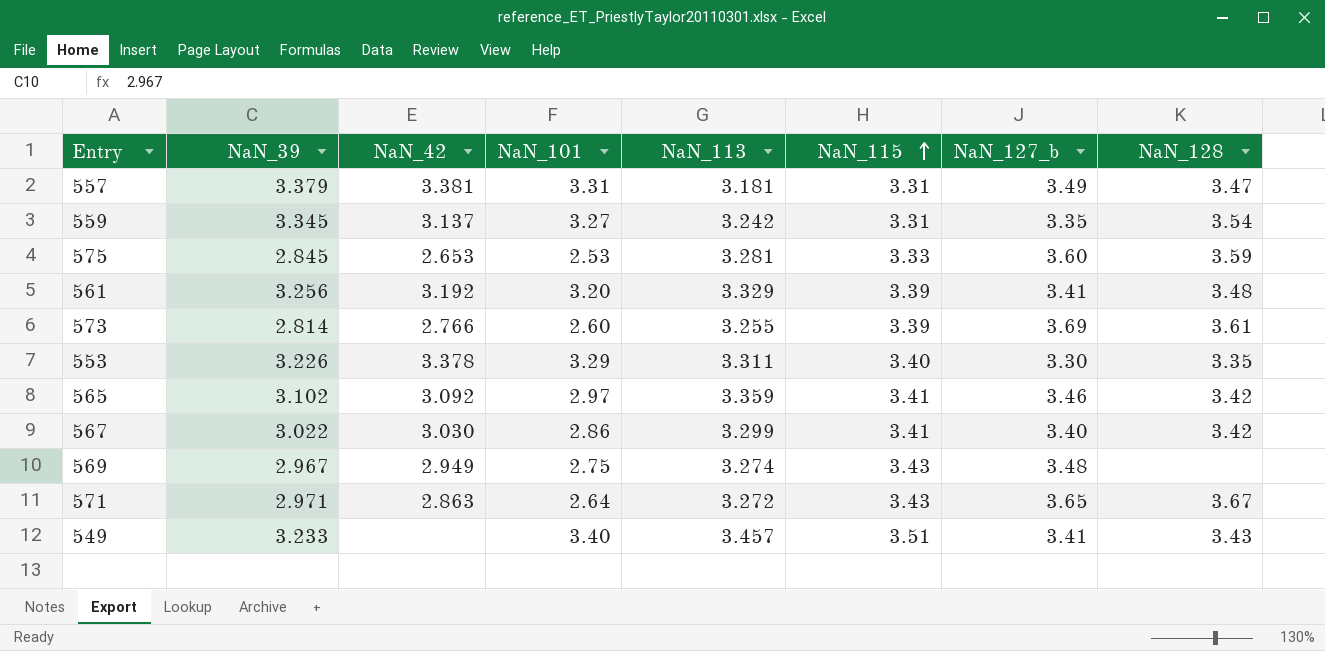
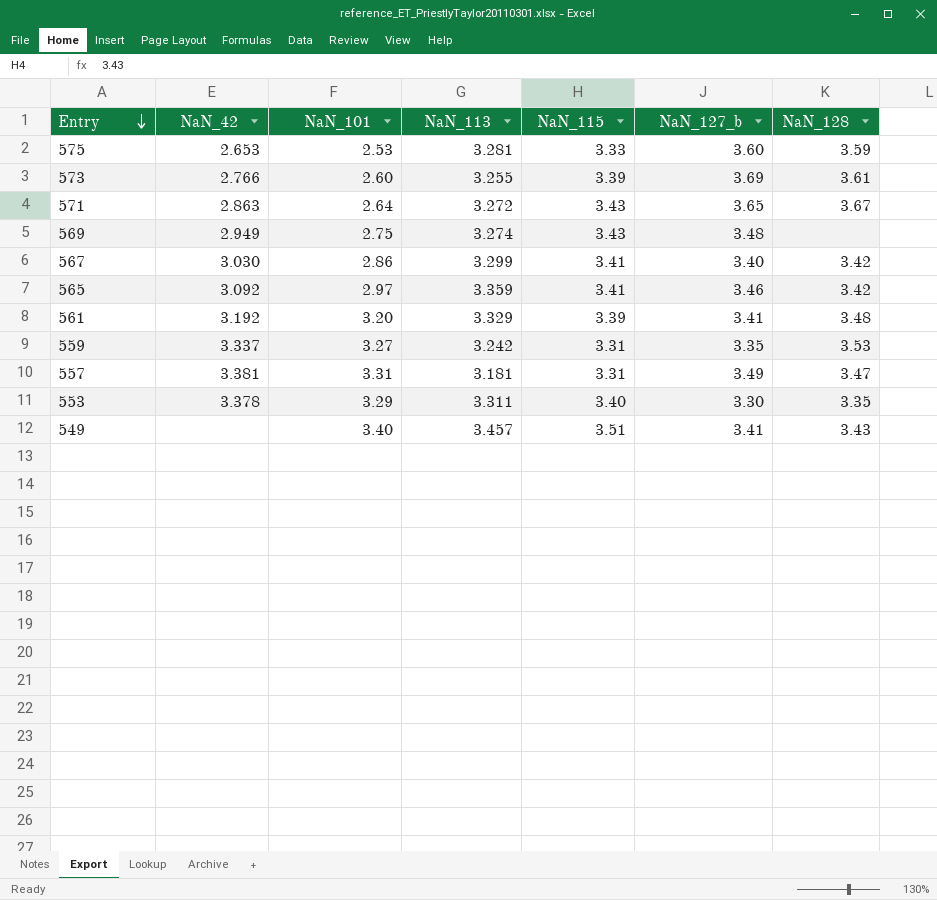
row order: NaN_115 ascending -> Entry descending
column NaN_39 | position: 2 -> none
559 | NaN_42: 3.137 -> 3.337
559 | NaN_128: 3.54 -> 3.53

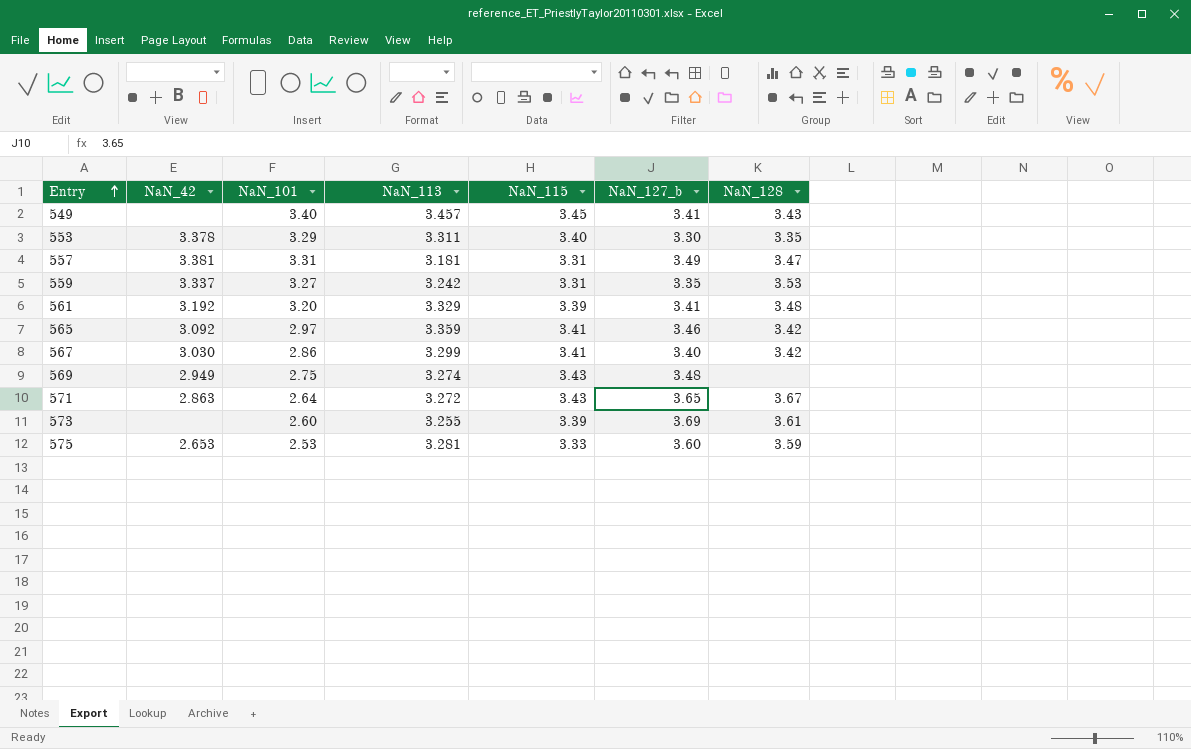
row order: Entry descending -> Entry ascending
549 | NaN_115: 3.51 -> 3.45
573 | NaN_42: 2.766 -> none

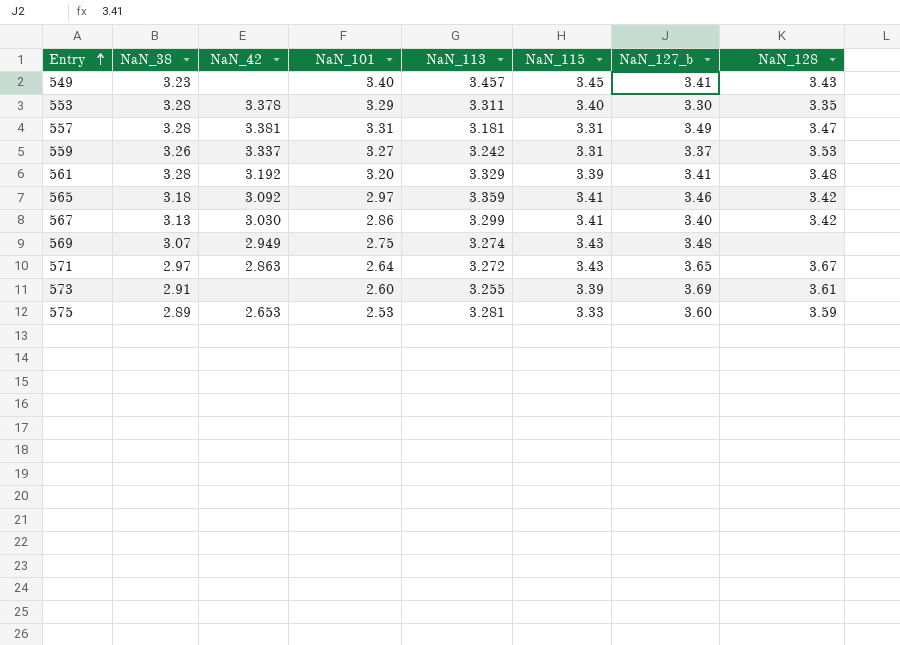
column NaN_38 | position: none -> 2
559 | NaN_127_b: 3.35 -> 3.37

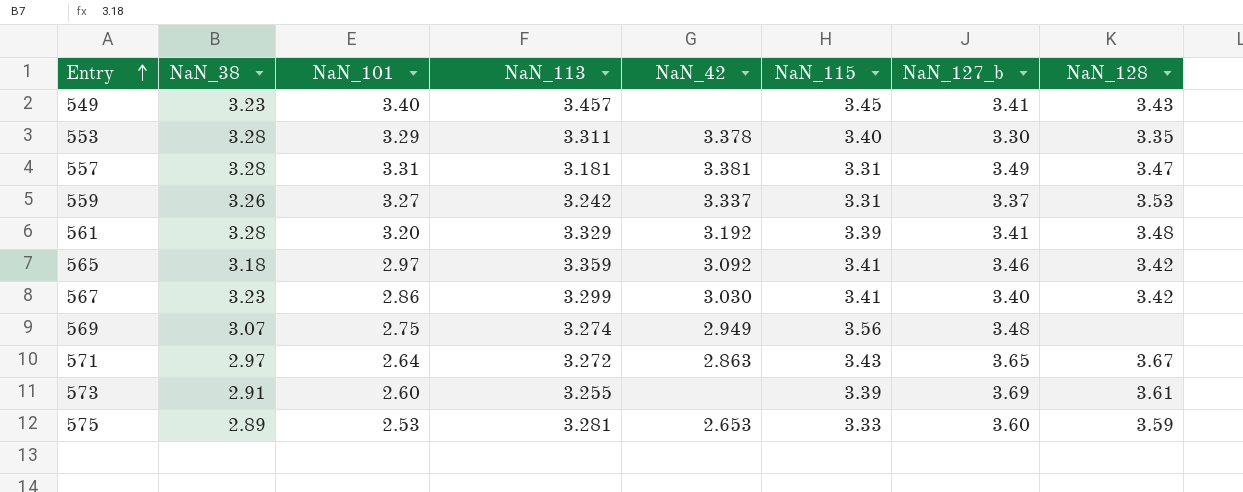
column NaN_42 | position: 3 -> 5
567 | NaN_38: 3.13 -> 3.23
569 | NaN_115: 3.43 -> 3.56

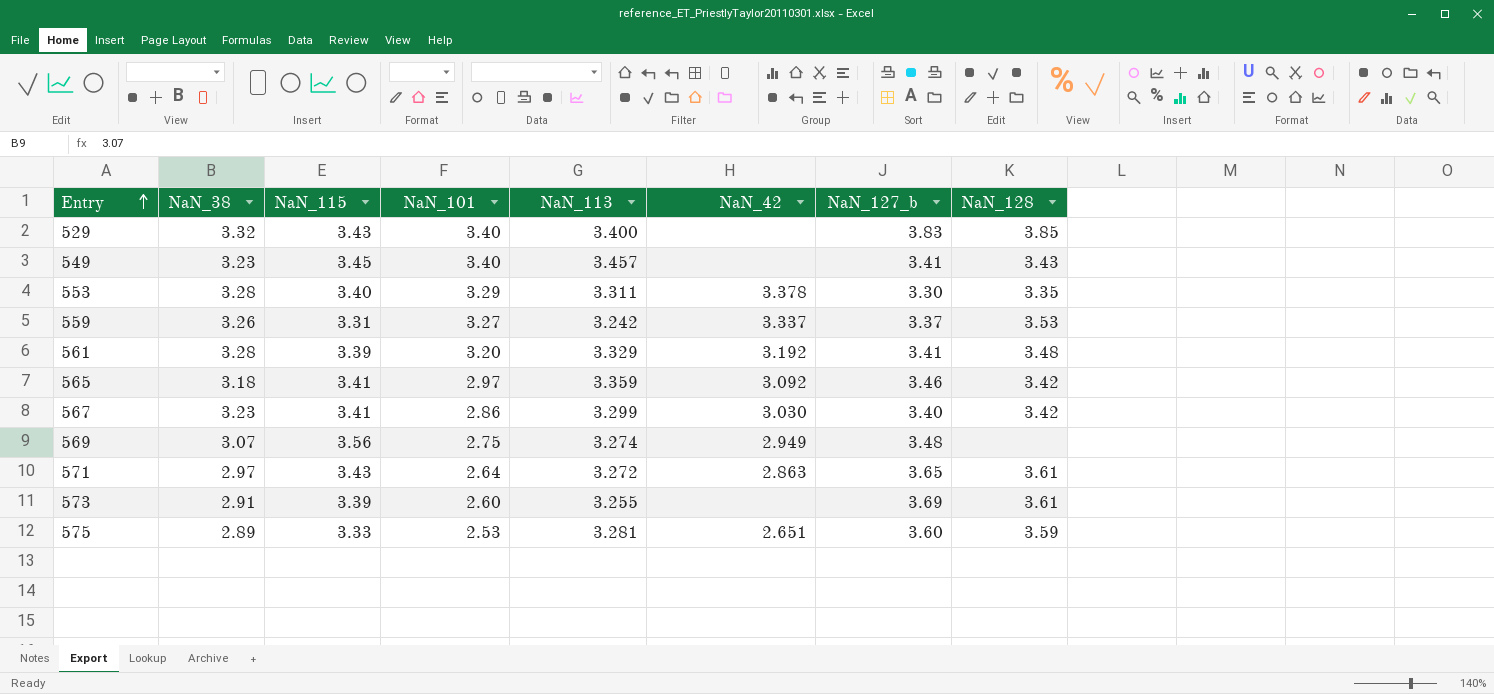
column NaN_115 | position: 6 -> 3
row 557: 3.28 | 3.31 | 3.181 | 3.381 | 3.31 | 3.49 | 3.47 -> none
row 529: none -> 3.32 | 3.43 | 3.40 | 3.400 | none | 3.83 | 3.85
571 | NaN_128: 3.67 -> 3.61
575 | NaN_42: 2.653 -> 2.651

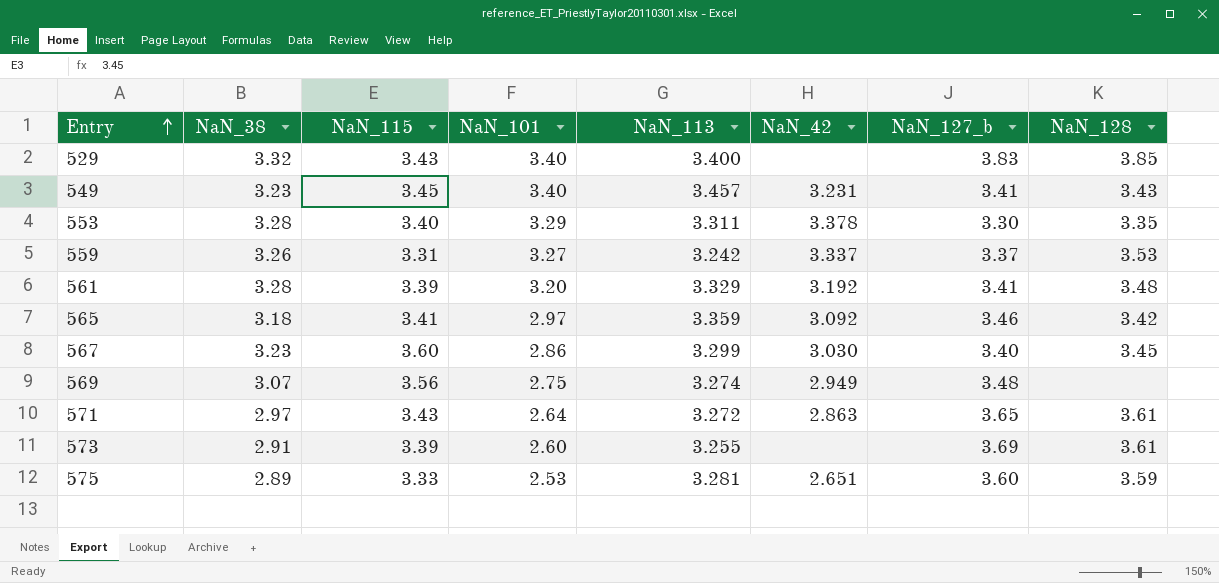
549 | NaN_42: none -> 3.231
567 | NaN_115: 3.41 -> 3.60
567 | NaN_128: 3.42 -> 3.45

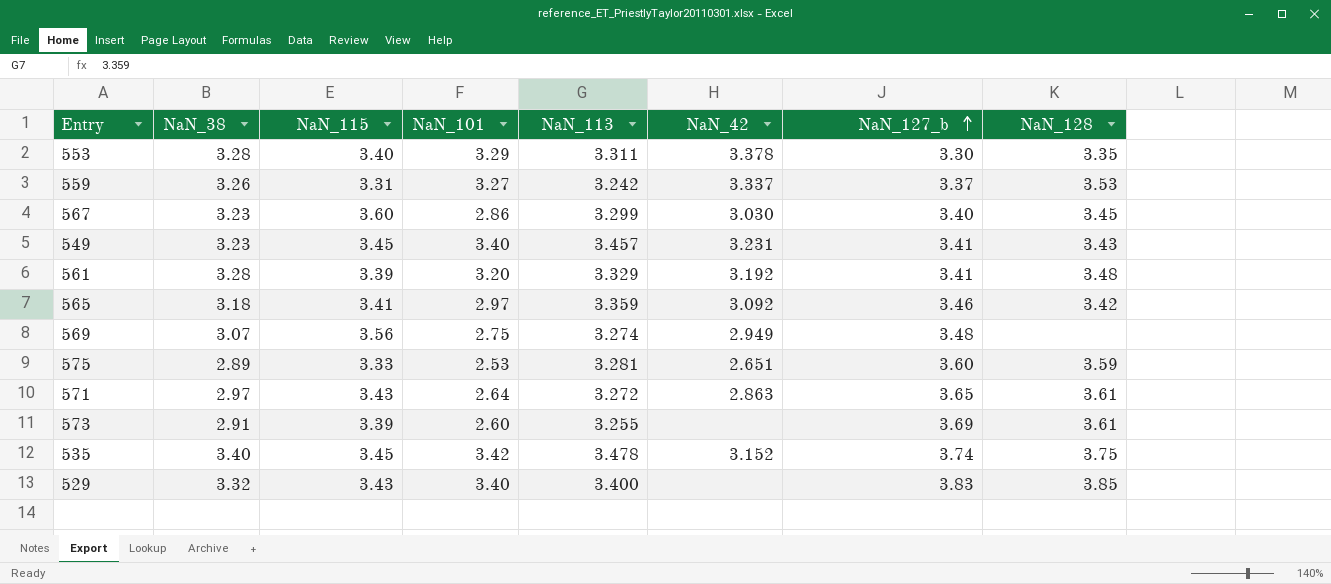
row order: Entry ascending -> NaN_127_b ascending
row 535: none -> 3.40 | 3.45 | 3.42 | 3.478 | 3.152 | 3.74 | 3.75

